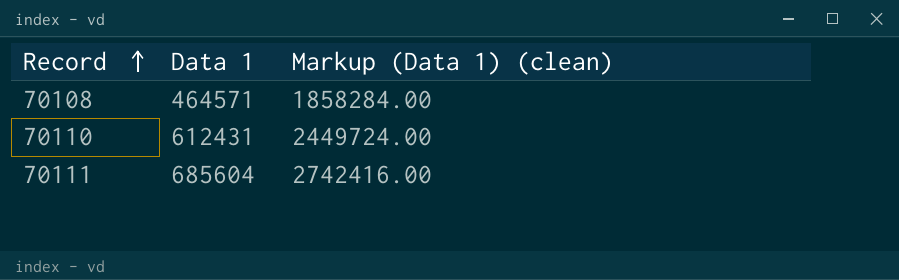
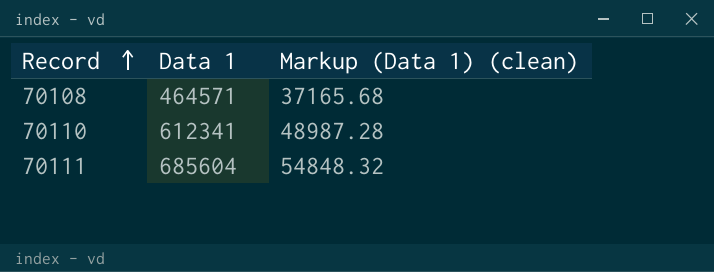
column Markup (Data 1) (clean) | formula: [Data 1] * 4 -> [Data 1] * 0.08
70110 | Data 1: 612431 -> 612341

